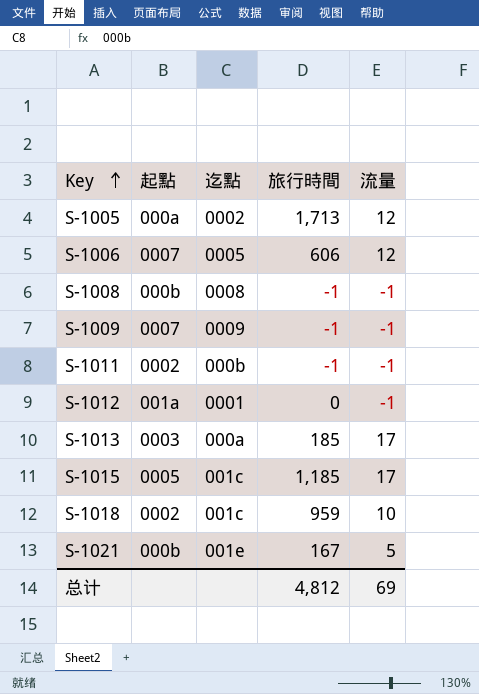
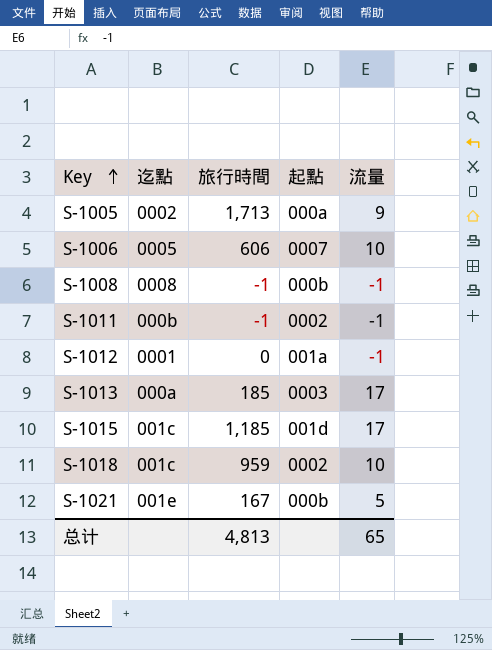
column 起點 | position: 2 -> 4
row S-1009: 0007 | 0009 | -1 | -1 -> none
S-1005 | 流量: 12 -> 9
S-1006 | 流量: 12 -> 10
S-1015 | 起點: 0005 -> 001d
总计 | 旅行時間: 4,812 -> 4,813
总计 | 流量: 69 -> 65

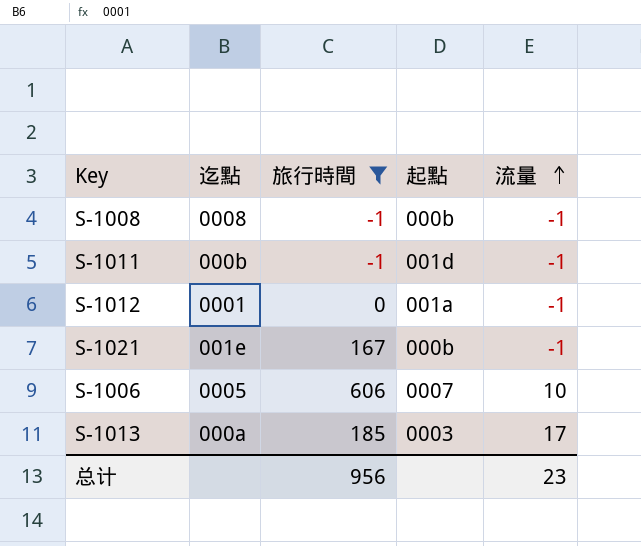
filter: none -> 旅行時間 <= 606
row order: Key ascending -> 流量 ascending
S-1011 | 起點: 0002 -> 001d
S-1021 | 流量: 5 -> -1
总计 | 旅行時間: 4,813 -> 956
总计 | 流量: 65 -> 23

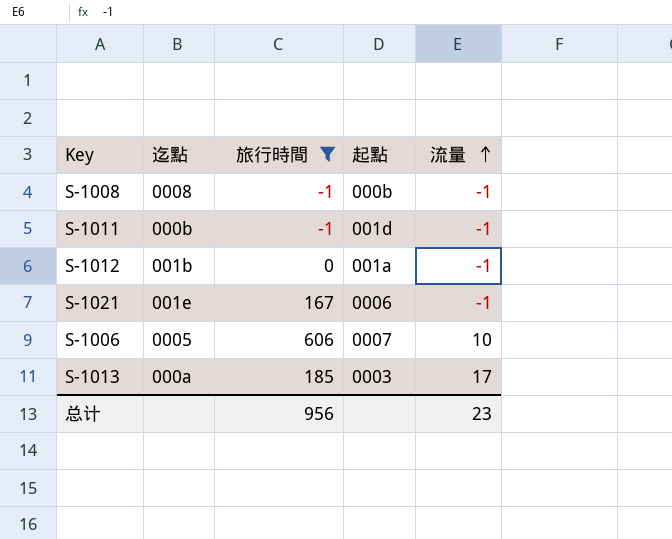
S-1012 | 迄點: 0001 -> 001b
S-1021 | 起點: 000b -> 0006

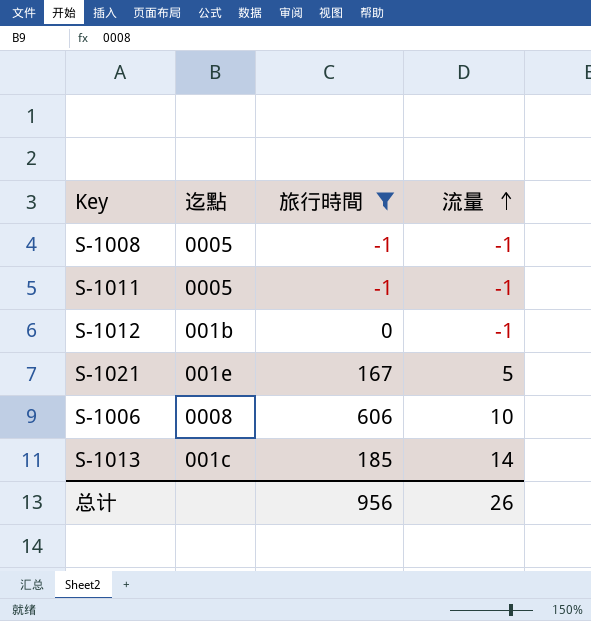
column 起點 | position: 4 -> none
S-1008 | 迄點: 0008 -> 0005
S-1011 | 迄點: 000b -> 0005
S-1021 | 流量: -1 -> 5
S-1006 | 迄點: 0005 -> 0008
S-1013 | 迄點: 000a -> 001c
S-1013 | 流量: 17 -> 14
总计 | 流量: 23 -> 26

